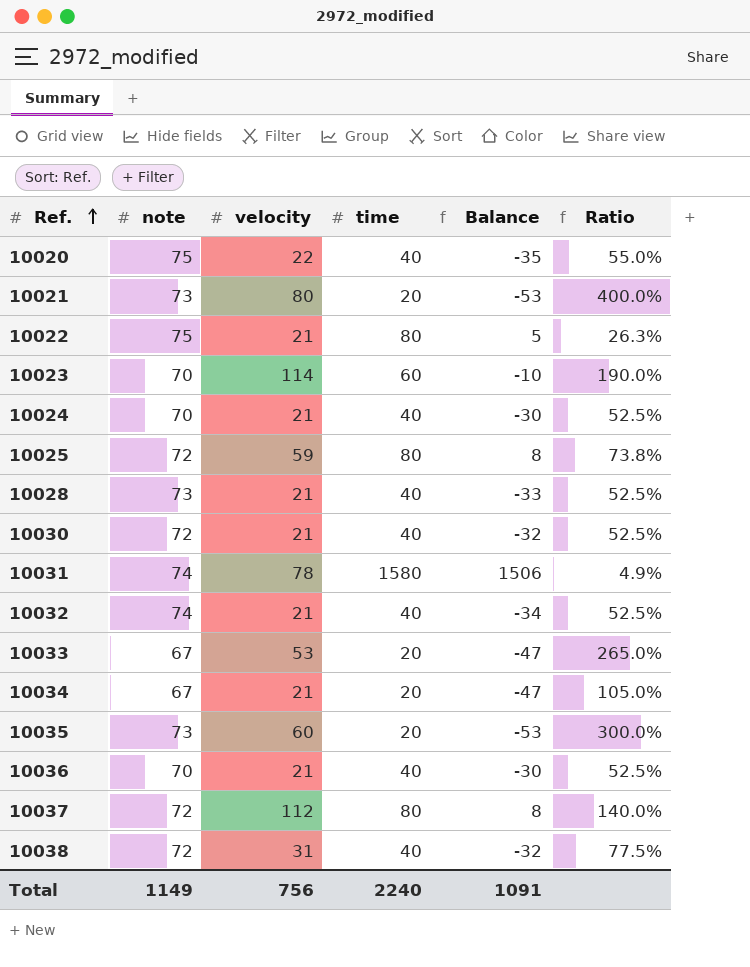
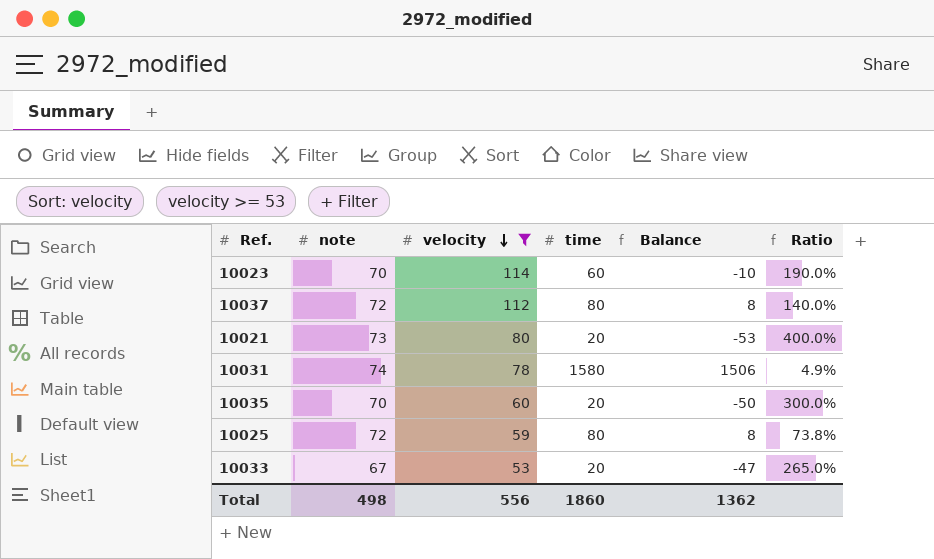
filter: none -> velocity >= 53
row order: Ref. ascending -> velocity descending
10035 | note: 73 -> 70
10035 | Balance: -53 -> -50
Total | note: 1149 -> 498
Total | velocity: 756 -> 556
Total | time: 2240 -> 1860
Total | Balance: 1091 -> 1362

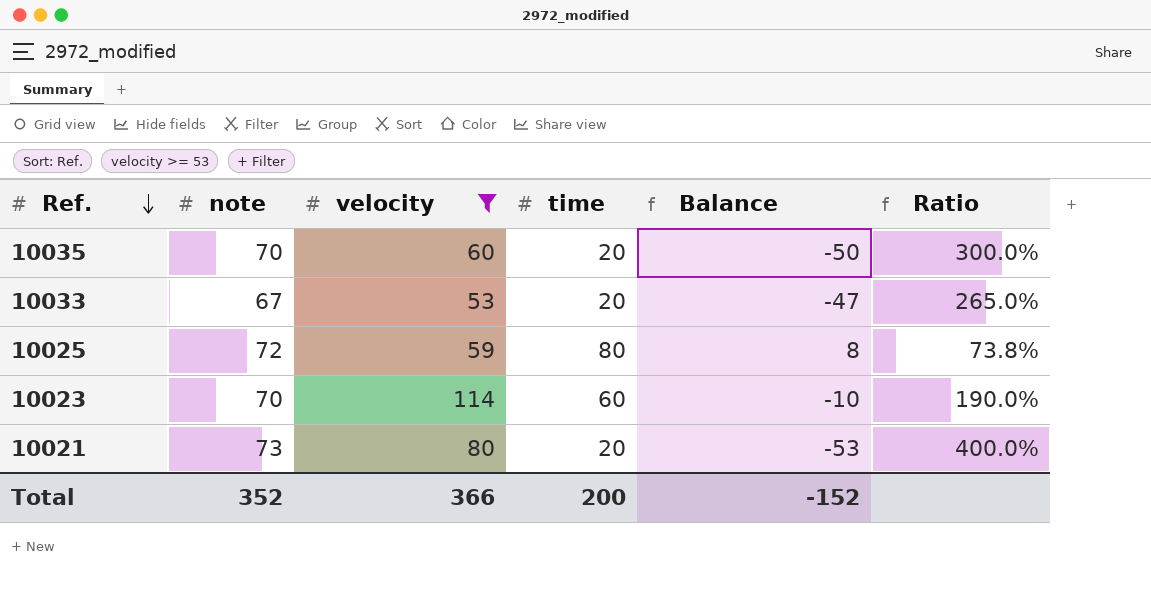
row order: velocity descending -> Ref. descending
row 10037: 72 | 112 | 80 | 8 | 140.0% -> none
row 10031: 74 | 78 | 1580 | 1506 | 4.9% -> none
Total | note: 498 -> 352
Total | velocity: 556 -> 366
Total | time: 1860 -> 200
Total | Balance: 1362 -> -152

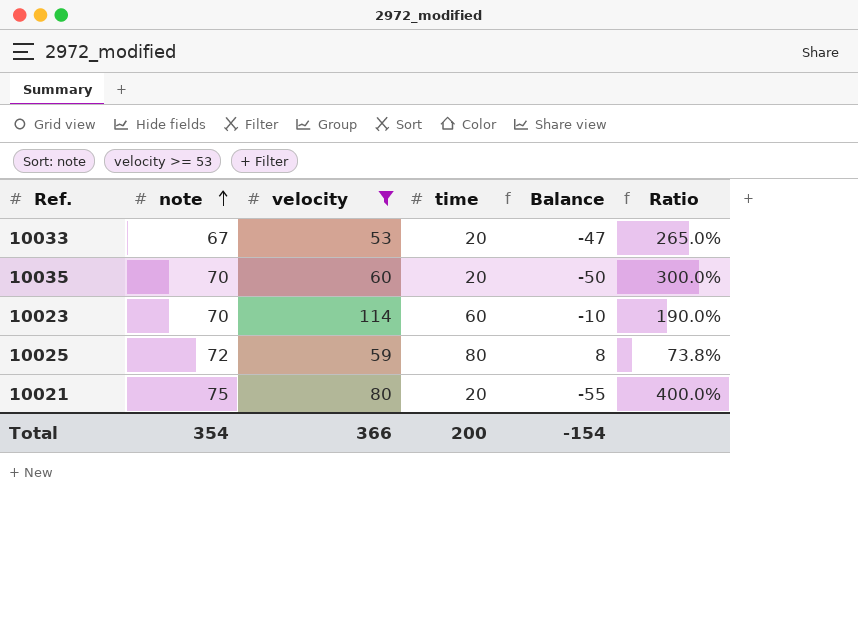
row order: Ref. descending -> note ascending
10021 | note: 73 -> 75
10021 | Balance: -53 -> -55
Total | note: 352 -> 354
Total | Balance: -152 -> -154

